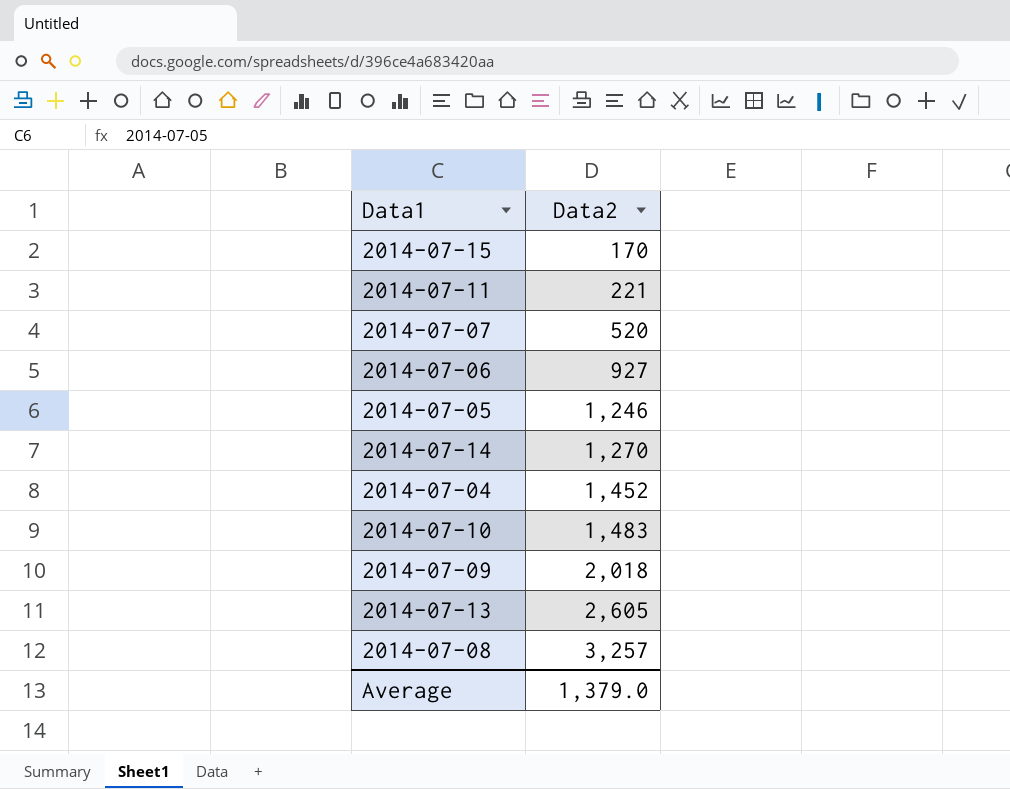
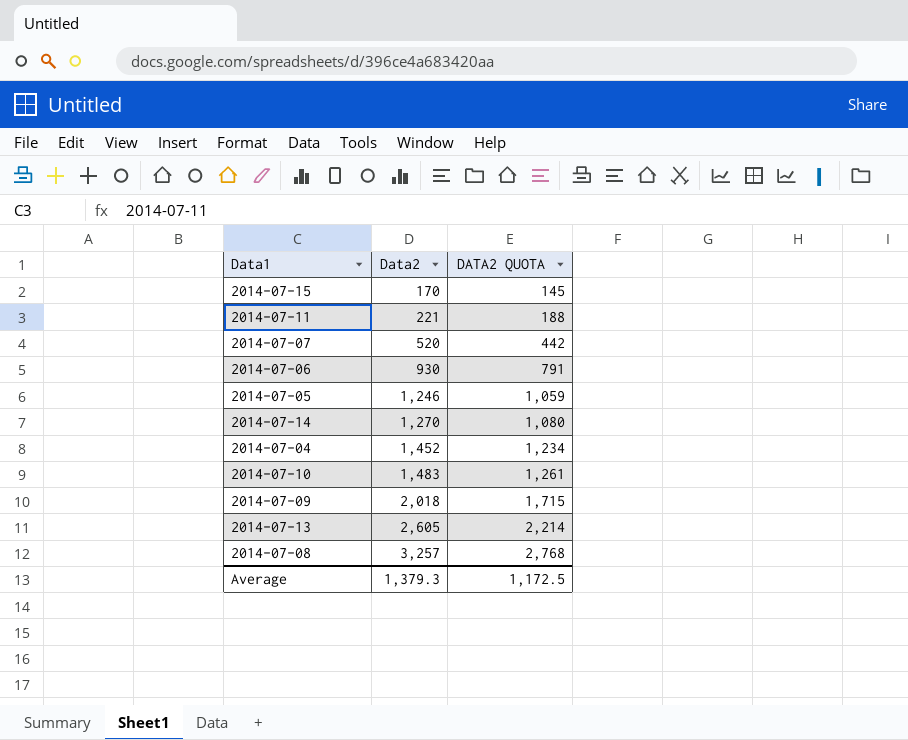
column DATA2 QUOTA | formula: none -> [Data2] * 0.85
2014-07-06 | Data2: 927 -> 930
Average | Data2: 1,379.0 -> 1,379.3

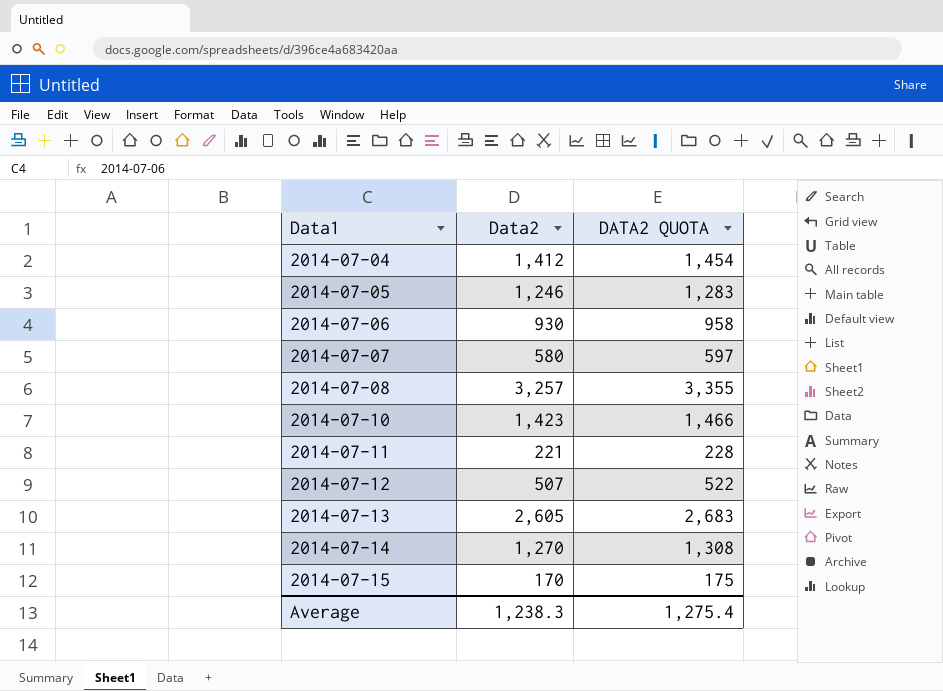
row order: Data2 ascending -> Data1 ascending
column DATA2 QUOTA | formula: [Data2] * 0.85 -> [Data2] * 1.03
row 2014-07-09: 2,018 | 1,715 -> none
2014-07-04 | Data2: 1,452 -> 1,412
2014-07-07 | Data2: 520 -> 580
2014-07-10 | Data2: 1,483 -> 1,423
row 2014-07-12: none -> 507 | 522
Average | Data2: 1,379.3 -> 1,238.3
Average | DATA2 QUOTA: 1,172.5 -> 1,275.4

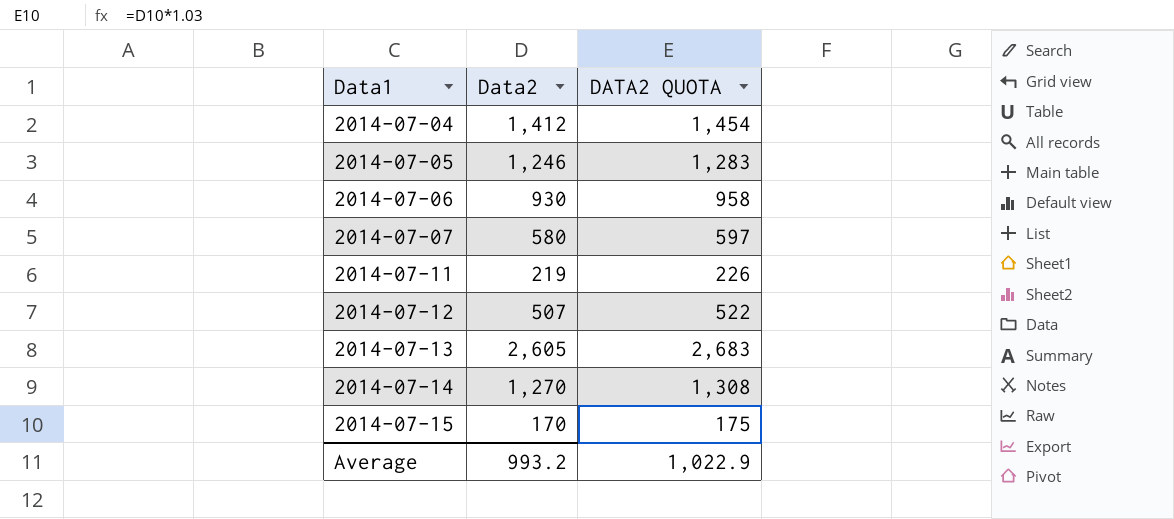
row 2014-07-08: 3,257 | 3,355 -> none
row 2014-07-10: 1,423 | 1,466 -> none
2014-07-11 | Data2: 221 -> 219
2014-07-11 | DATA2 QUOTA: 228 -> 226
Average | Data2: 1,238.3 -> 993.2
Average | DATA2 QUOTA: 1,275.4 -> 1,022.9

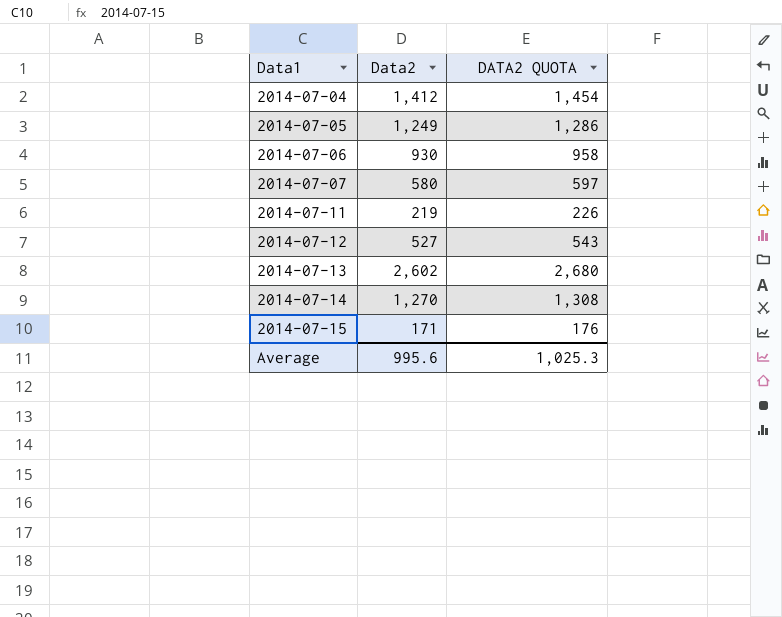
2014-07-05 | Data2: 1,246 -> 1,249
2014-07-05 | DATA2 QUOTA: 1,283 -> 1,286
2014-07-12 | Data2: 507 -> 527
2014-07-12 | DATA2 QUOTA: 522 -> 543
2014-07-13 | Data2: 2,605 -> 2,602
2014-07-13 | DATA2 QUOTA: 2,683 -> 2,680
2014-07-15 | Data2: 170 -> 171
2014-07-15 | DATA2 QUOTA: 175 -> 176
Average | Data2: 993.2 -> 995.6
Average | DATA2 QUOTA: 1,022.9 -> 1,025.3

